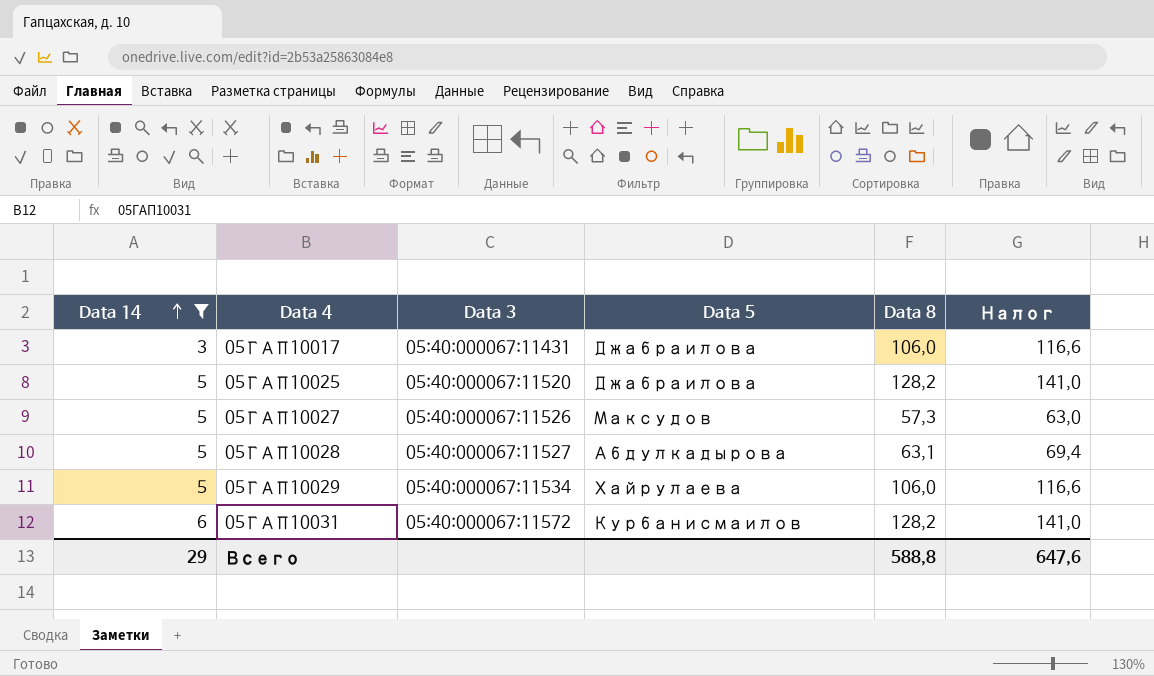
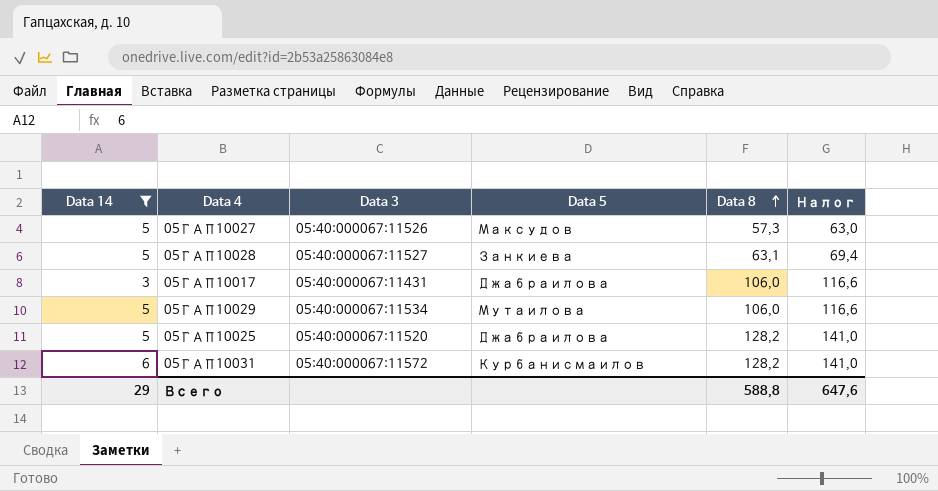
row order: Data 14 ascending -> Data 8 ascending
05ГАП10028 | Data 5: Абдулкадырова -> Занкиева
05ГАП10029 | Data 5: Хайрулаева -> Мутаилова

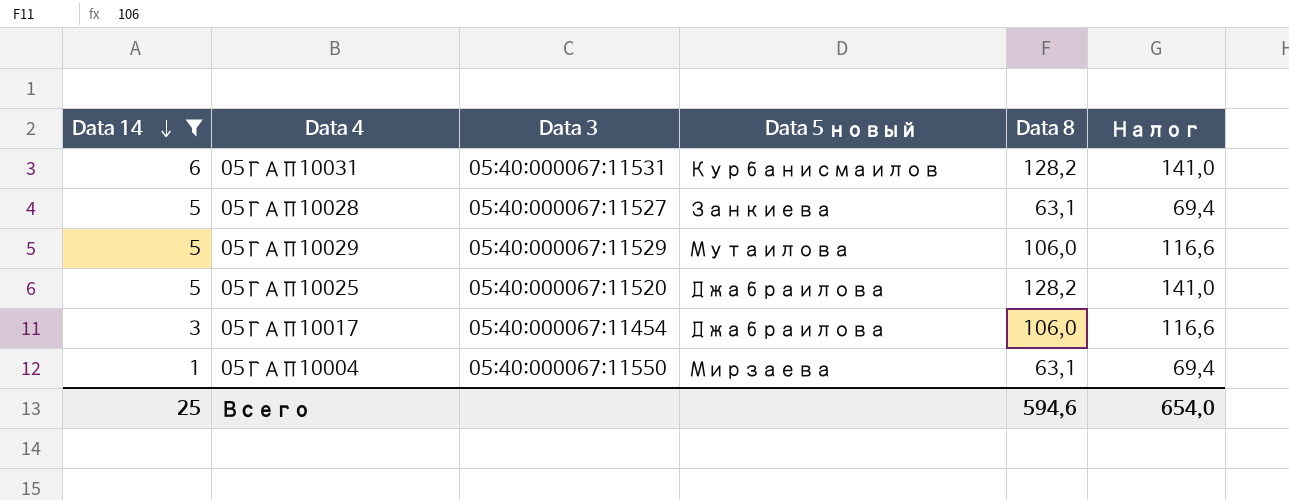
row order: Data 8 ascending -> Data 14 descending
column name: Data 5 -> Data 5 новый
row 05ГАП10027: 5 | 05:40:000067:11526 | Максудов | 57,3 | 63,0 -> none
05ГАП10031 | Data 3: 05:40:000067:11572 -> 05:40:000067:11531
05ГАП10029 | Data 3: 05:40:000067:11534 -> 05:40:000067:11529
05ГАП10017 | Data 3: 05:40:000067:11431 -> 05:40:000067:11454
row 05ГАП10004: none -> 1 | 05:40:000067:11550 | Мирзаева | 63,1 | 69,4
Всего | Data 14: 29 -> 25
Всего | Data 8: 588,8 -> 594,6
Всего | Налог: 647,6 -> 654,0

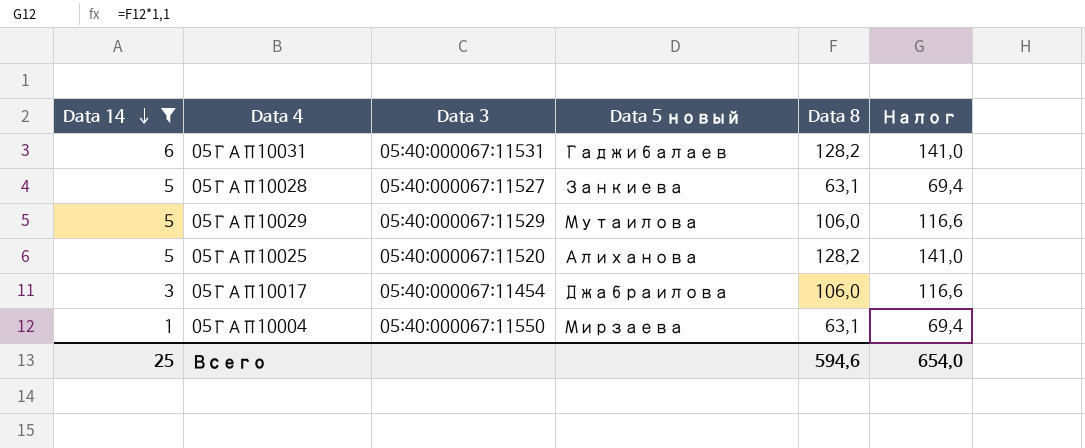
05ГАП10031 | Data 5 новый: Курбанисмаилов -> Гаджибалаев
05ГАП10025 | Data 5 новый: Джабраилова -> Алиханова

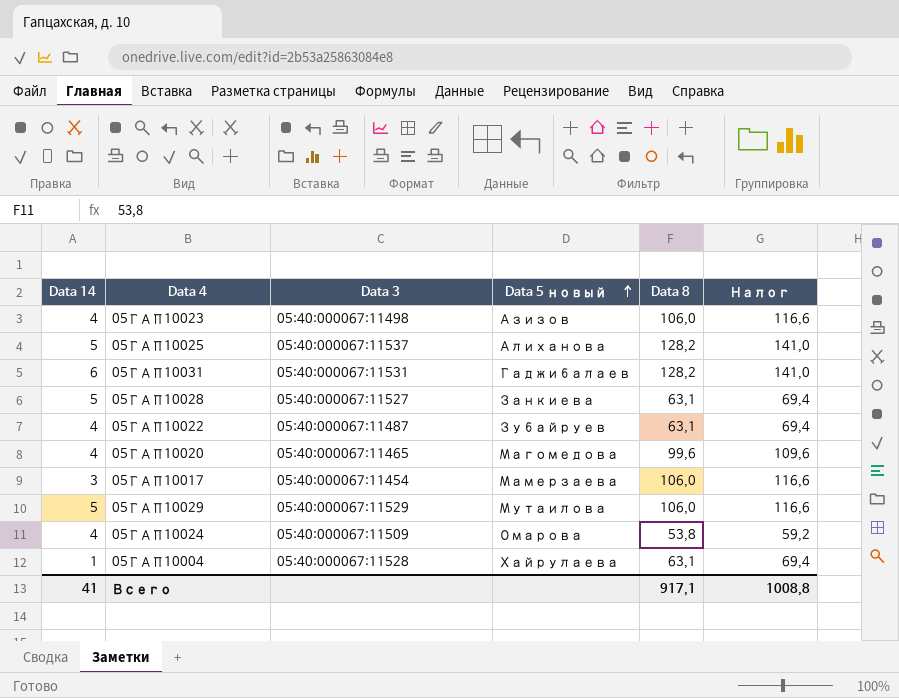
filter: Data 14 != 4 -> none
row order: Data 14 descending -> Data 5 новый ascending
05ГАП10025 | Data 3: 05:40:000067:11520 -> 05:40:000067:11537
05ГАП10017 | Data 5 новый: Джабраилова -> Мамерзаева
05ГАП10004 | Data 3: 05:40:000067:11550 -> 05:40:000067:11528
05ГАП10004 | Data 5 новый: Мирзаева -> Хайрулаева
Всего | Data 14: 25 -> 41
Всего | Data 8: 594,6 -> 917,1
Всего | Налог: 654,0 -> 1008,8

